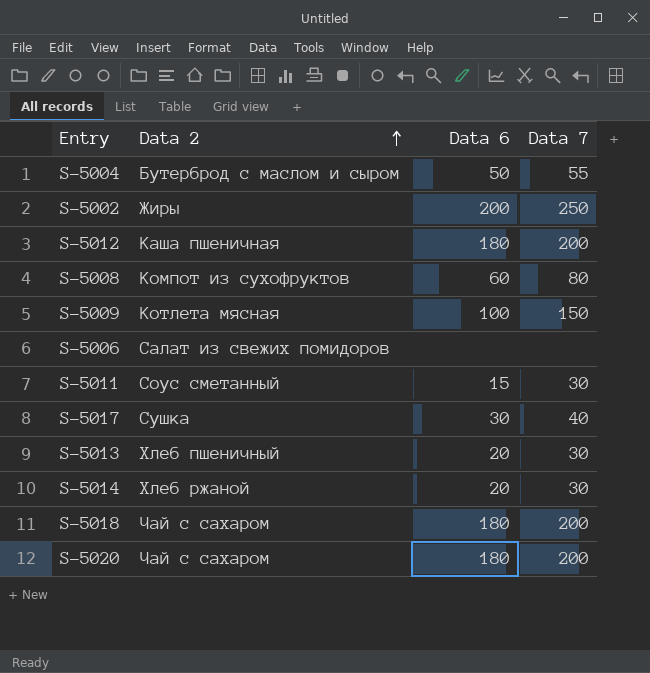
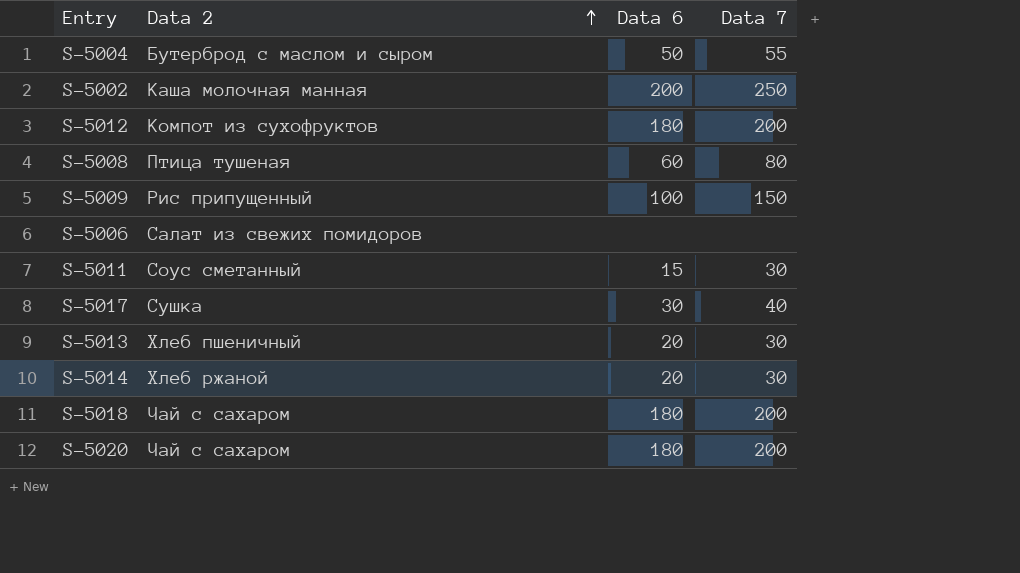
S-5002 | Data 2: Жиры -> Каша молочная манная
S-5012 | Data 2: Каша пшеничная -> Компот из сухофруктов
S-5008 | Data 2: Компот из сухофруктов -> Птица тушеная
S-5009 | Data 2: Котлета мясная -> Рис припущенный

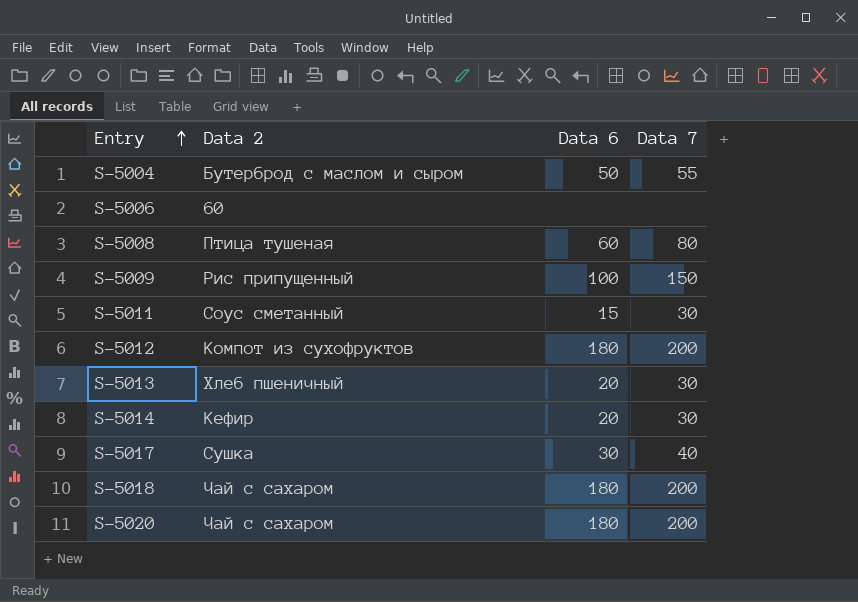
row order: Data 2 ascending -> Entry ascending
row S-5002: Каша молочная манная | 200 | 250 -> none
S-5006 | Data 2: Салат из свежих помидоров -> 60
S-5014 | Data 2: Хлеб ржаной -> Кефир

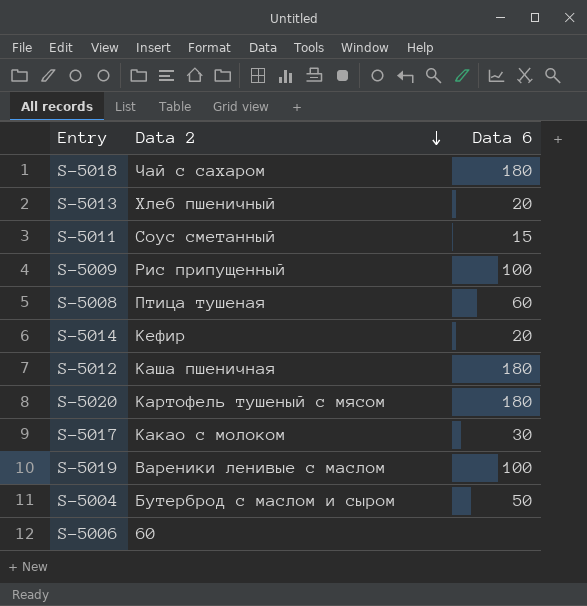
row order: Entry ascending -> Data 2 descending
column Data 7 | position: 4 -> none
S-5012 | Data 2: Компот из сухофруктов -> Каша пшеничная
S-5020 | Data 2: Чай с сахаром -> Картофель тушеный с мясом
S-5017 | Data 2: Сушка -> Какао с молоком
row S-5019: none -> Вареники ленивые с маслом | 100

